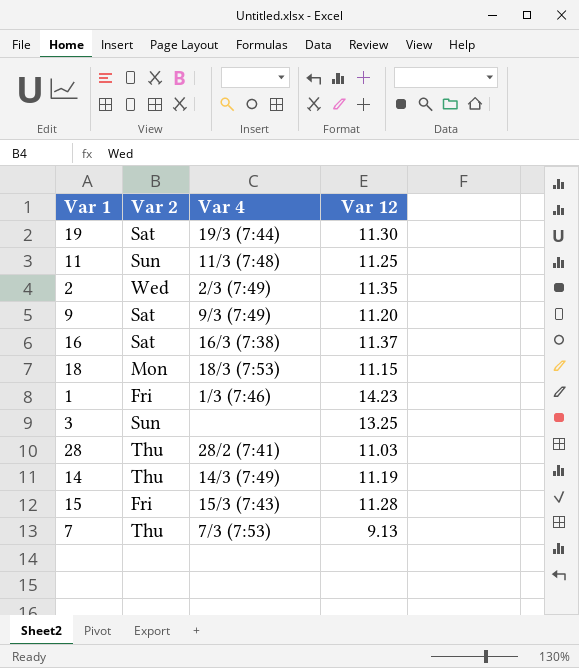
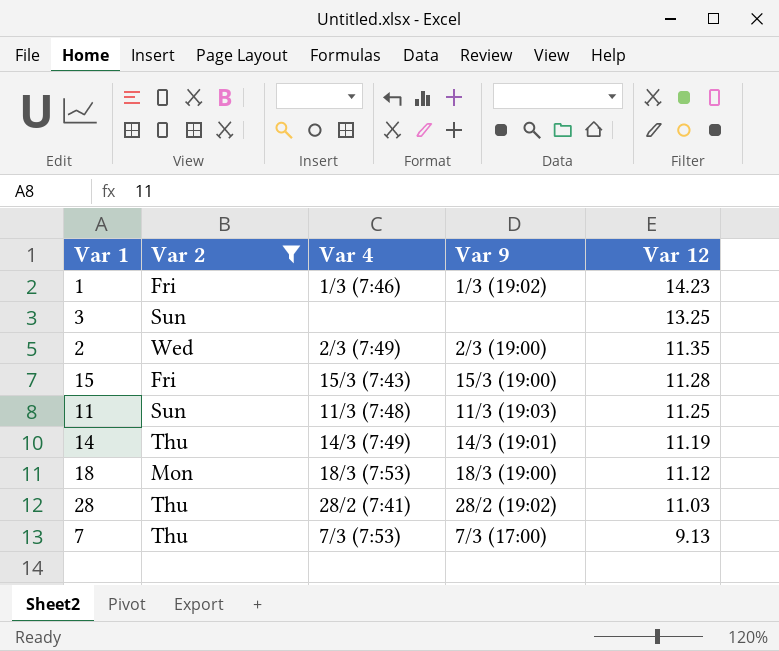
filter: none -> Var 2 != Sat
row order: none -> Var 12 descending
column Var 9 | position: none -> 4
18 | Var 12: 11.15 -> 11.12

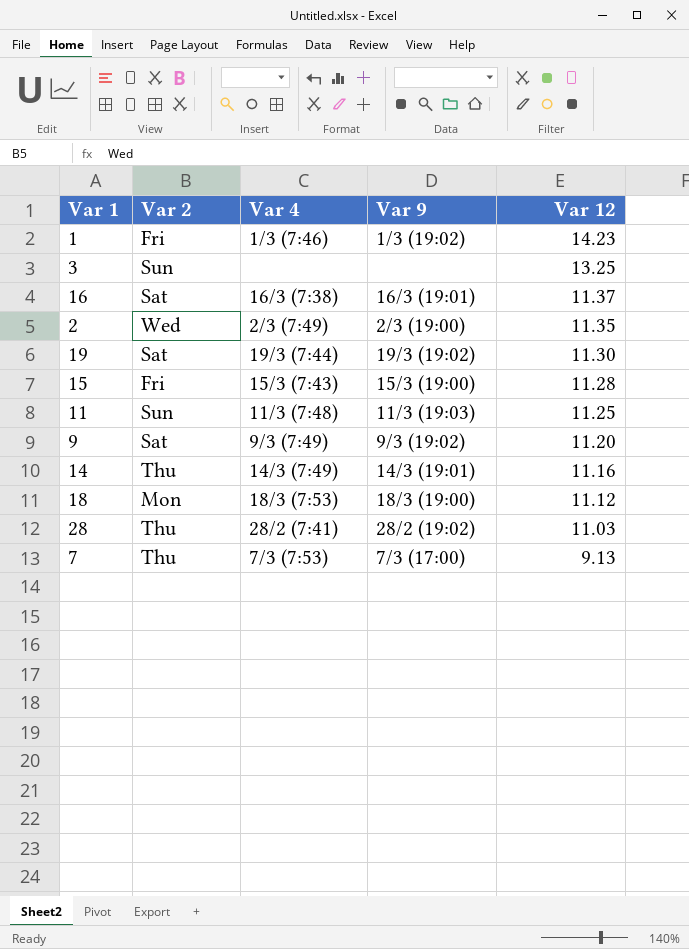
filter: Var 2 != Sat -> none
14 | Var 12: 11.19 -> 11.16

